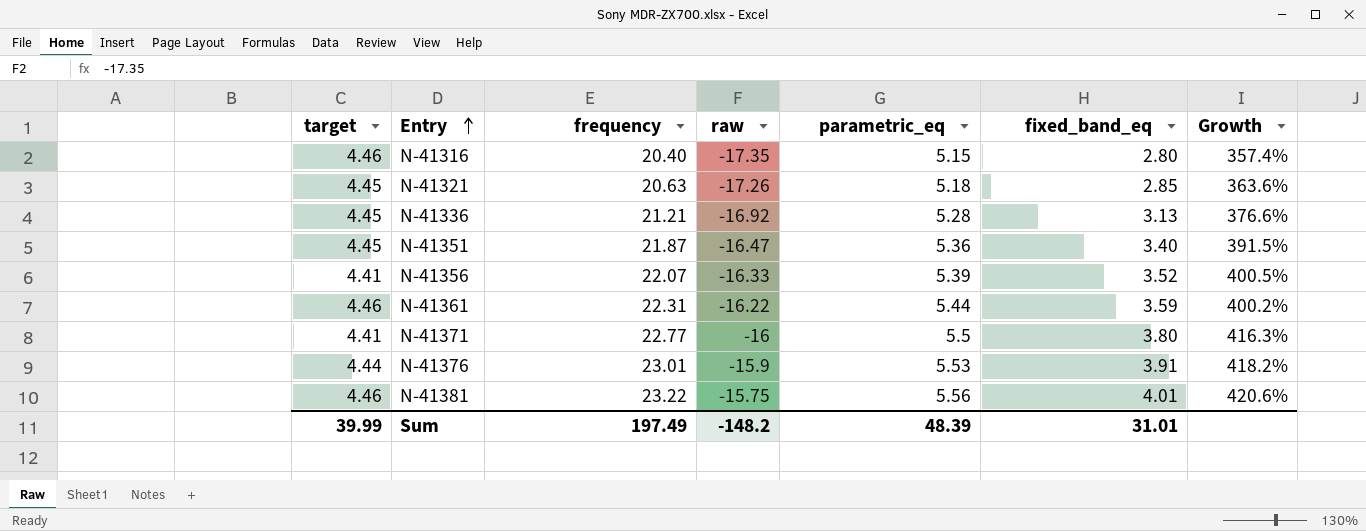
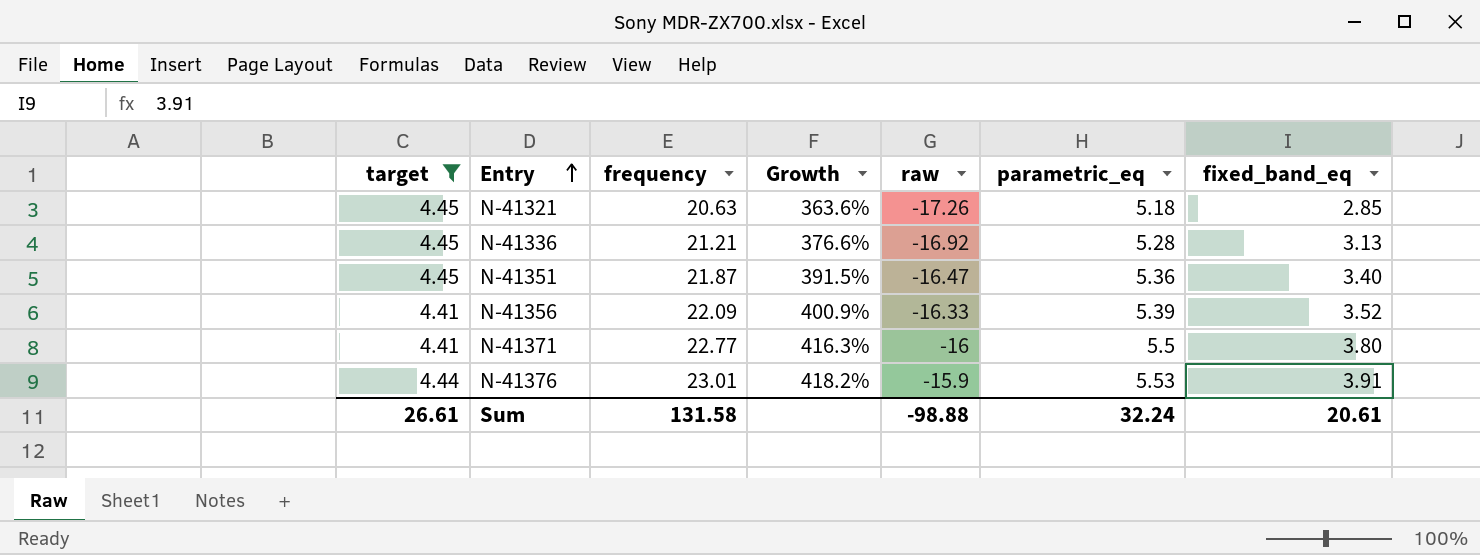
filter: none -> target != 4.46
column Growth | position: 7 -> 4
N-41356 | frequency: 22.07 -> 22.09
N-41356 | Growth: 400.5% -> 400.9%
Sum | target: 39.99 -> 26.61
Sum | frequency: 197.49 -> 131.58
Sum | raw: -148.2 -> -98.88
Sum | parametric_eq: 48.39 -> 32.24
Sum | fixed_band_eq: 31.01 -> 20.61

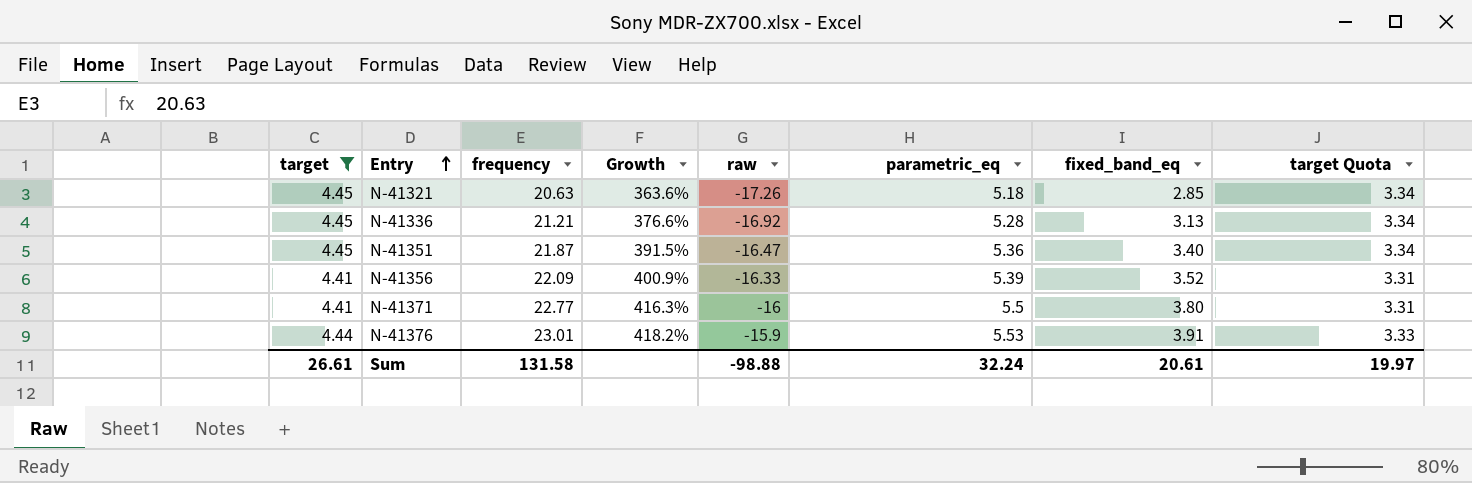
column target Quota | formula: none -> [target] * 0.75

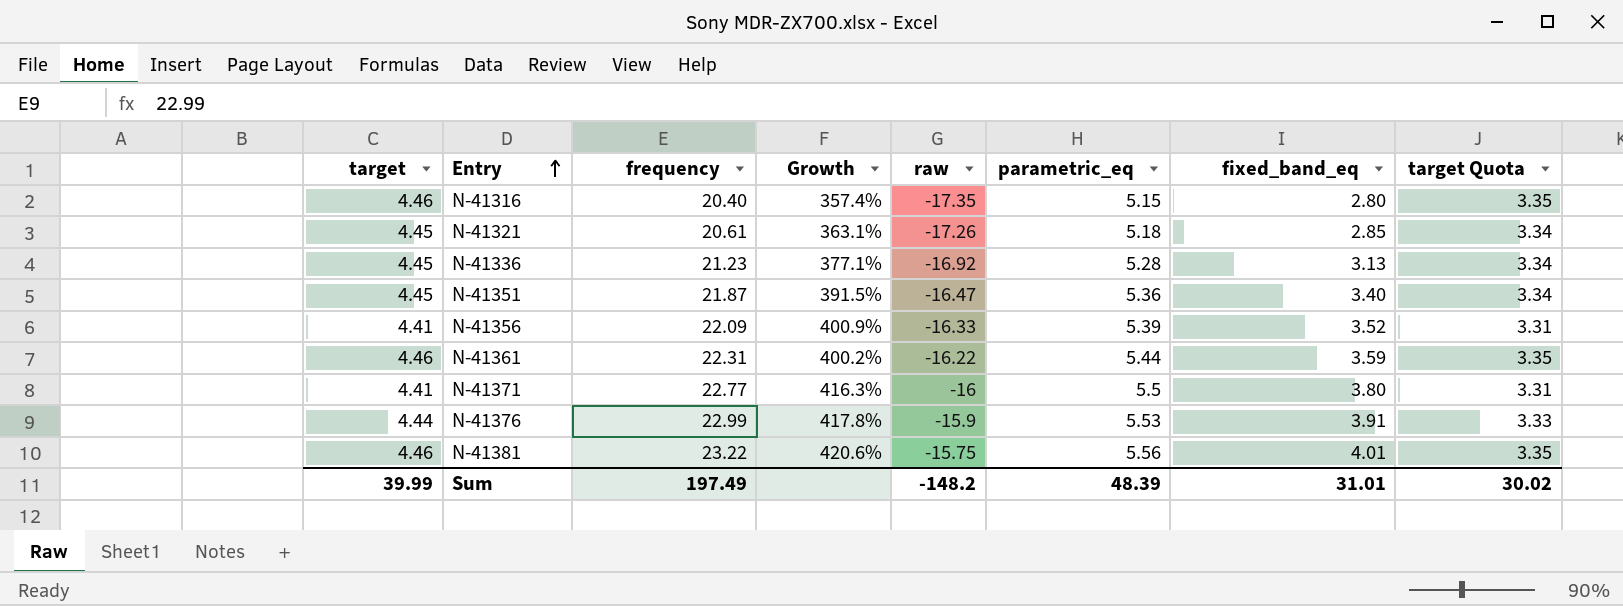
filter: target != 4.46 -> none
N-41321 | frequency: 20.63 -> 20.61
N-41321 | Growth: 363.6% -> 363.1%
N-41336 | frequency: 21.21 -> 21.23
N-41336 | Growth: 376.6% -> 377.1%
N-41376 | frequency: 23.01 -> 22.99
N-41376 | Growth: 418.2% -> 417.8%
Sum | target: 26.61 -> 39.99
Sum | frequency: 131.58 -> 197.49
Sum | raw: -98.88 -> -148.2
Sum | parametric_eq: 32.24 -> 48.39
Sum | fixed_band_eq: 20.61 -> 31.01
Sum | target Quota: 19.97 -> 30.02

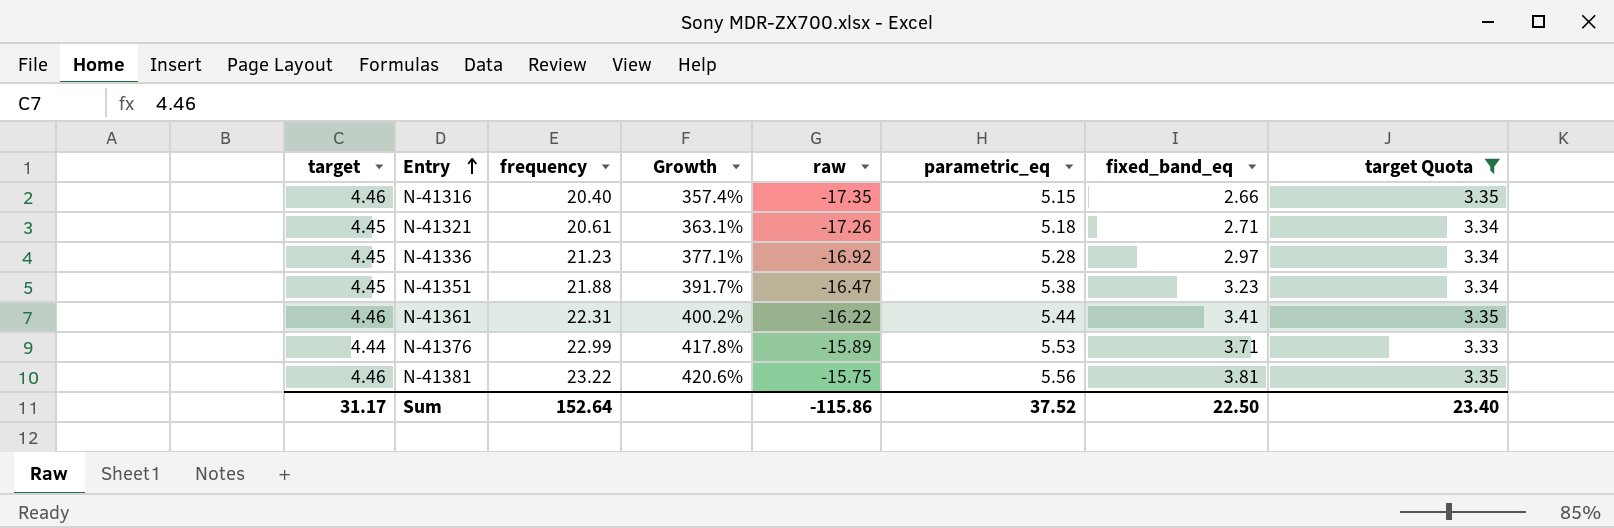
filter: none -> target Quota != 3.31
N-41316 | fixed_band_eq: 2.80 -> 2.66
N-41321 | fixed_band_eq: 2.85 -> 2.71
N-41336 | fixed_band_eq: 3.13 -> 2.97
N-41351 | frequency: 21.87 -> 21.88
N-41351 | Growth: 391.5% -> 391.7%
N-41351 | parametric_eq: 5.36 -> 5.38
N-41351 | fixed_band_eq: 3.40 -> 3.23
N-41361 | fixed_band_eq: 3.59 -> 3.41
N-41376 | raw: -15.9 -> -15.89
N-41376 | fixed_band_eq: 3.91 -> 3.71
N-41381 | fixed_band_eq: 4.01 -> 3.81
Sum | target: 39.99 -> 31.17
Sum | frequency: 197.49 -> 152.64
Sum | raw: -148.2 -> -115.86
Sum | parametric_eq: 48.39 -> 37.52
Sum | fixed_band_eq: 31.01 -> 22.50
Sum | target Quota: 30.02 -> 23.40

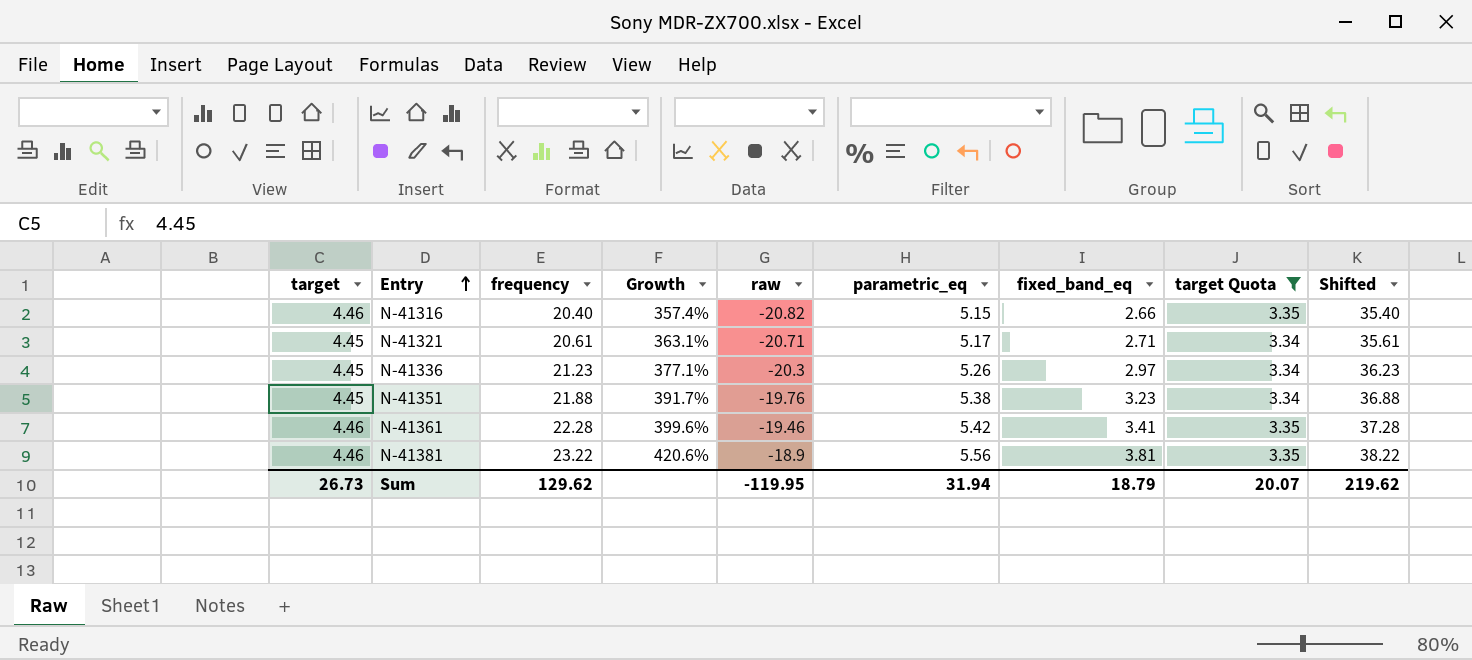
column Shifted | formula: none -> [frequency] + 15
row N-41376: 4.44 | 22.99 | 417.8% | -15.89 | 5.53 | 3.71 | 3.33 -> none
N-41316 | raw: -17.35 -> -20.82
N-41321 | raw: -17.26 -> -20.71
N-41321 | parametric_eq: 5.18 -> 5.17
N-41336 | raw: -16.92 -> -20.3
N-41336 | parametric_eq: 5.28 -> 5.26
N-41351 | raw: -16.47 -> -19.76
N-41361 | frequency: 22.31 -> 22.28
N-41361 | Growth: 400.2% -> 399.6%
N-41361 | raw: -16.22 -> -19.46
N-41361 | parametric_eq: 5.44 -> 5.42
N-41381 | raw: -15.75 -> -18.9
Sum | target: 31.17 -> 26.73
Sum | frequency: 152.64 -> 129.62
Sum | raw: -115.86 -> -119.95
Sum | parametric_eq: 37.52 -> 31.94
Sum | fixed_band_eq: 22.50 -> 18.79
Sum | target Quota: 23.40 -> 20.07

